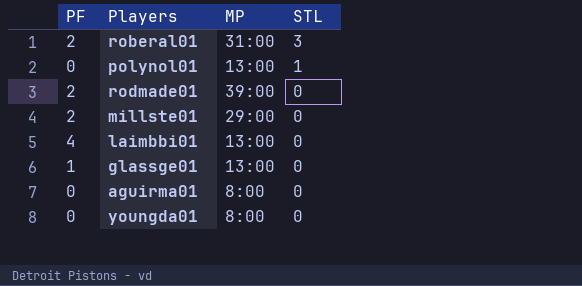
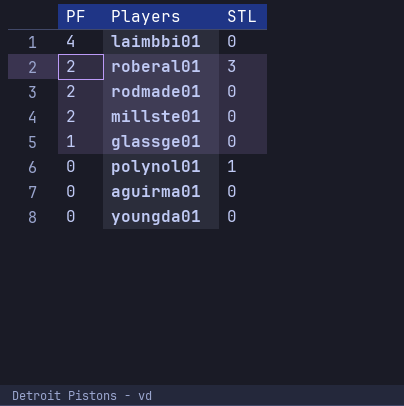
row order: STL descending -> PF descending
column MP | position: 3 -> none

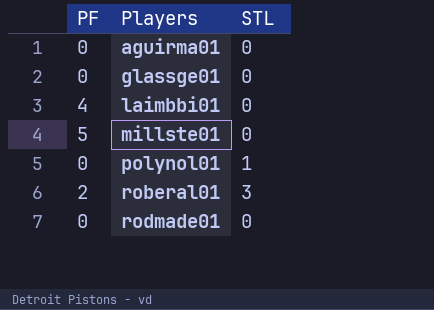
row order: PF descending -> Players ascending
row youngda01: 0 | 0 -> none
glassge01 | PF: 1 -> 0
millste01 | PF: 2 -> 5
rodmade01 | PF: 2 -> 0

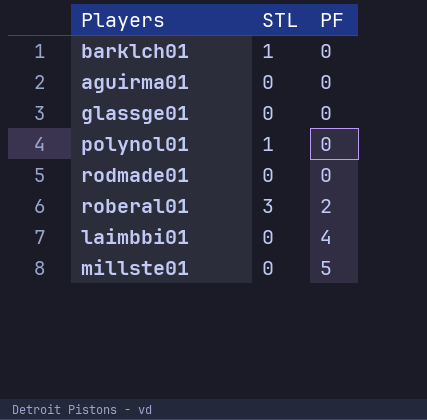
row order: Players ascending -> PF ascending
column PF | position: 1 -> 3
row barklch01: none -> 1 | 0

